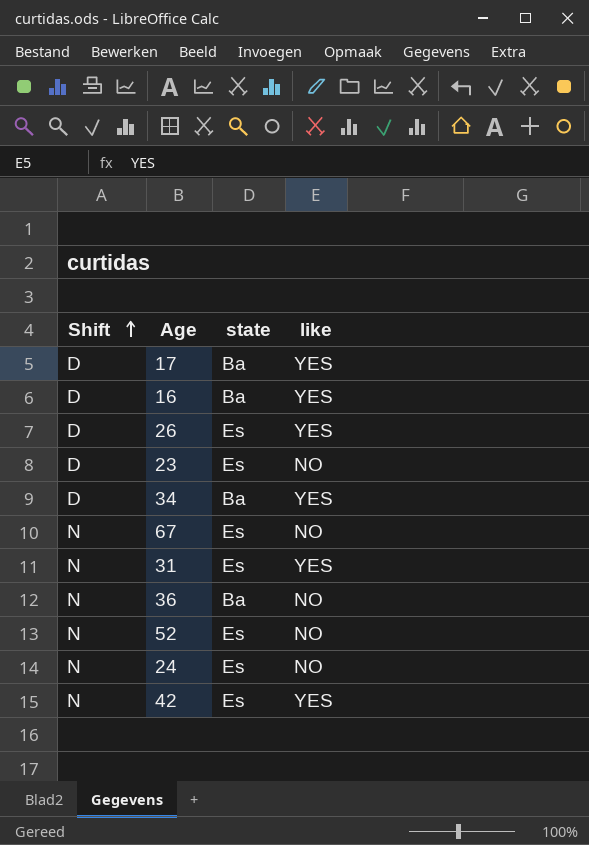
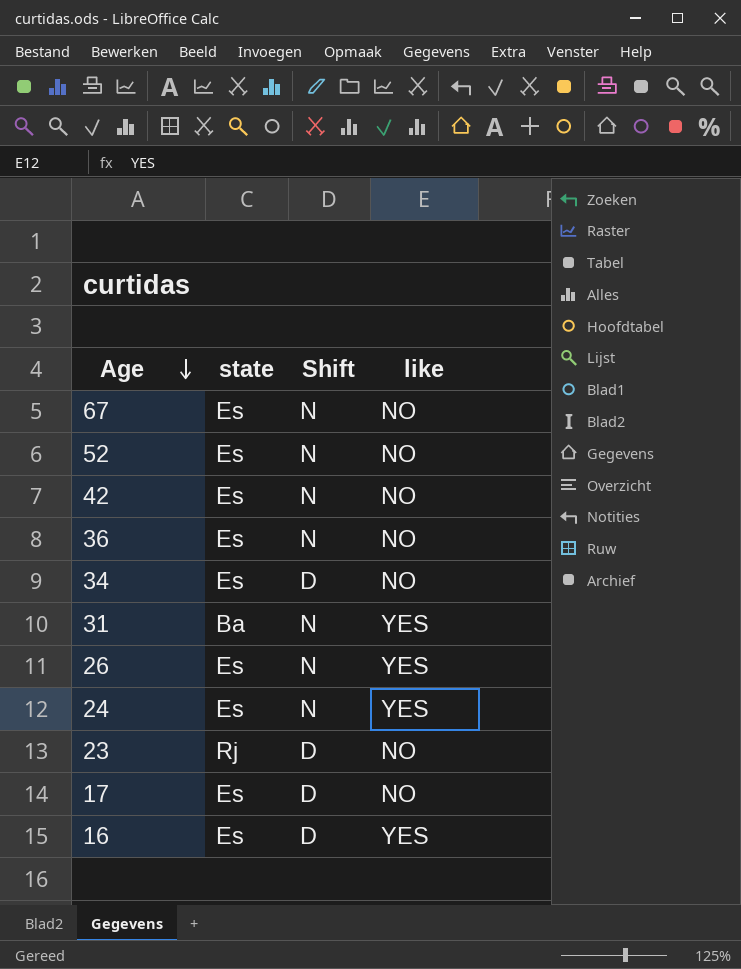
row order: Shift ascending -> Age descending
column Shift | position: 1 -> 3
42 | like: YES -> NO
36 | state: Ba -> Es
34 | state: Ba -> Es
34 | like: YES -> NO
31 | state: Es -> Ba
26 | Shift: D -> N
24 | like: NO -> YES
23 | state: Es -> Rj
17 | state: Ba -> Es
17 | like: YES -> NO
16 | state: Ba -> Es

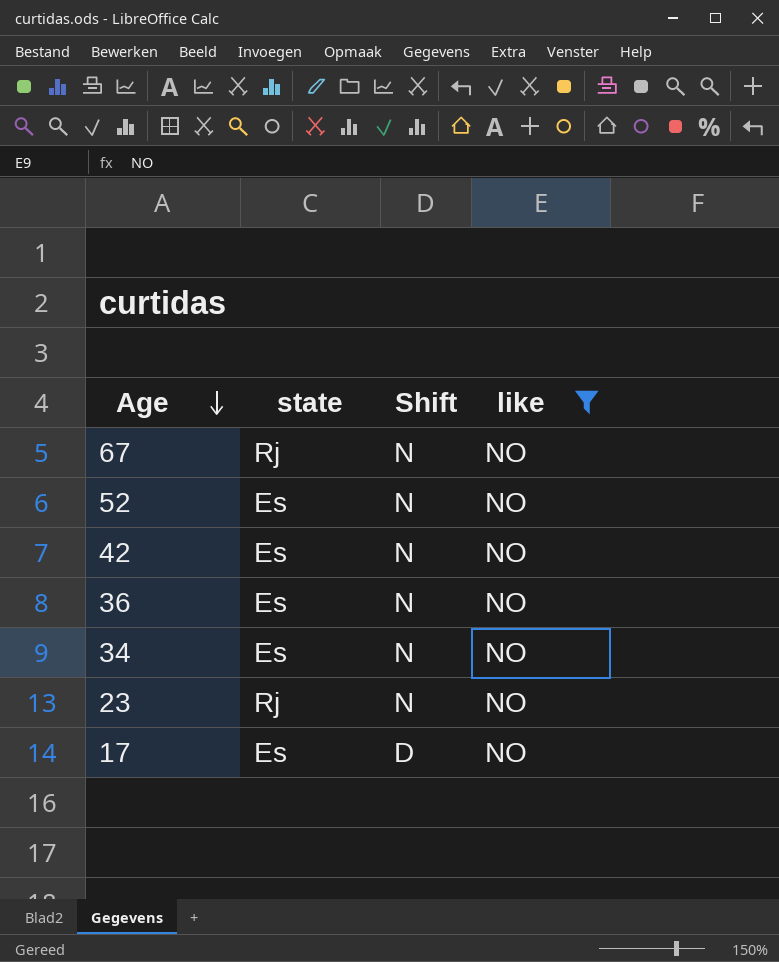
filter: none -> like = NO
67 | state: Es -> Rj
34 | Shift: D -> N
23 | Shift: D -> N

